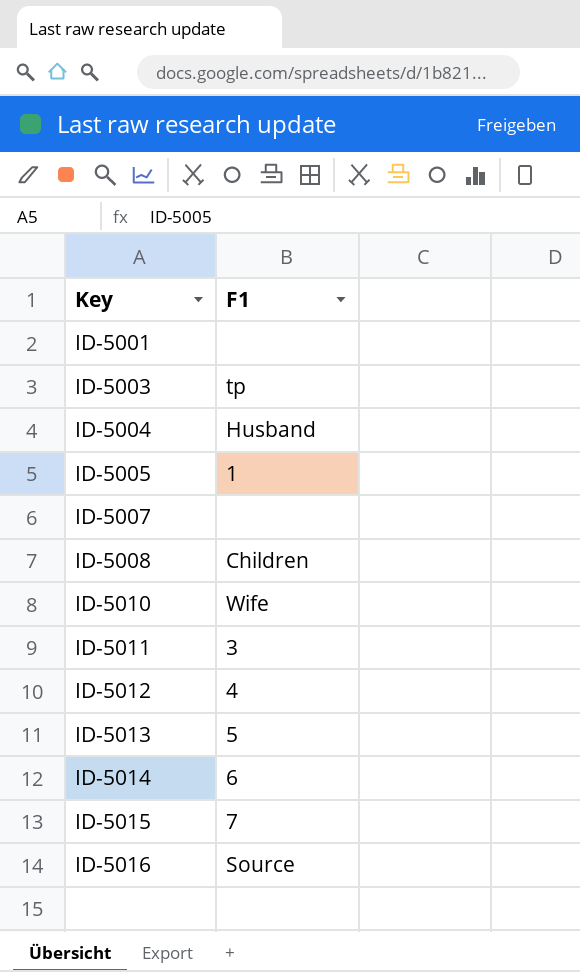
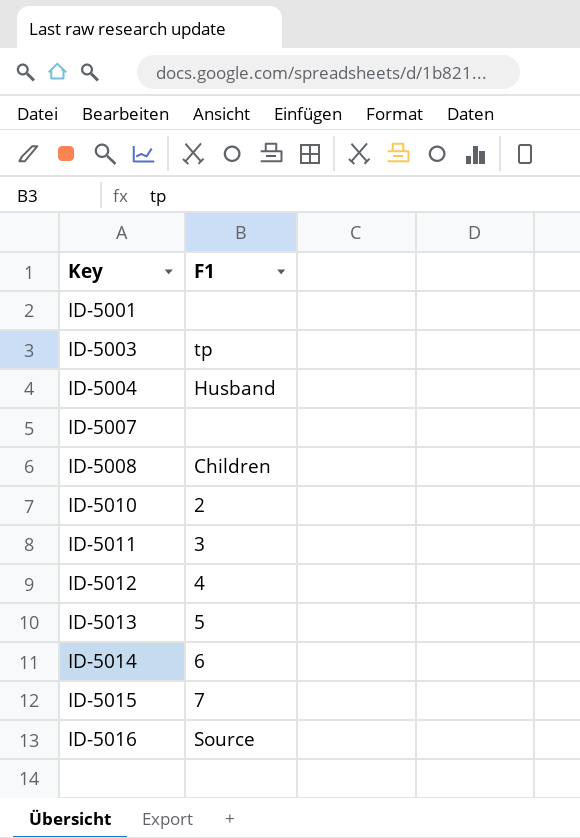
row ID-5005: 1 -> none
ID-5010 | F1: Wife -> 2

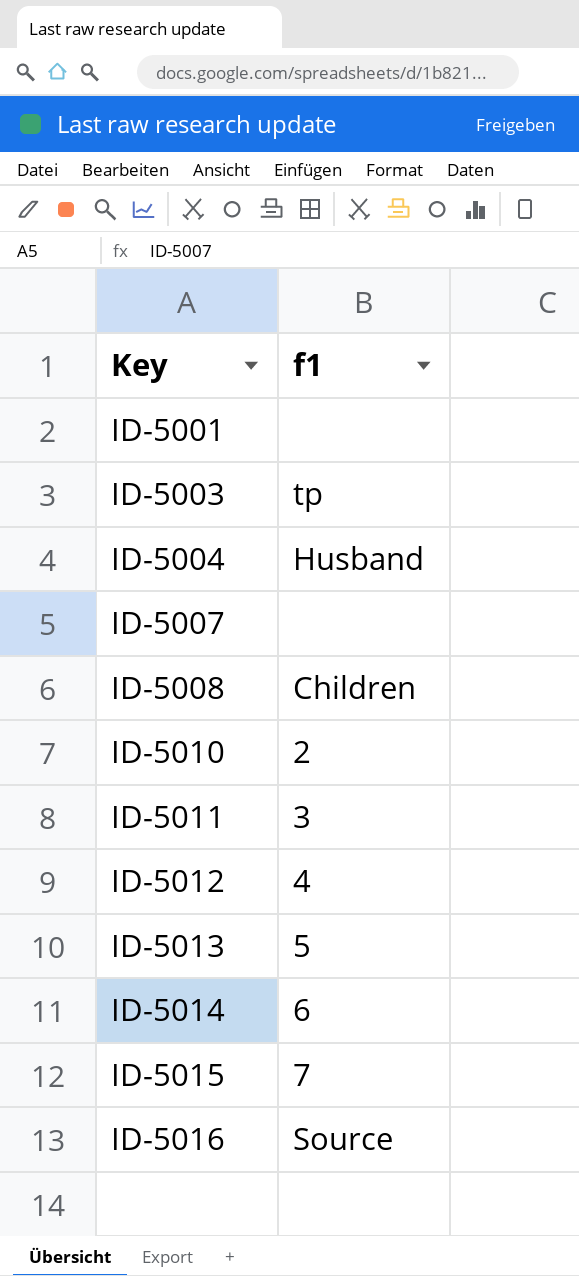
column name: F1 -> f1

